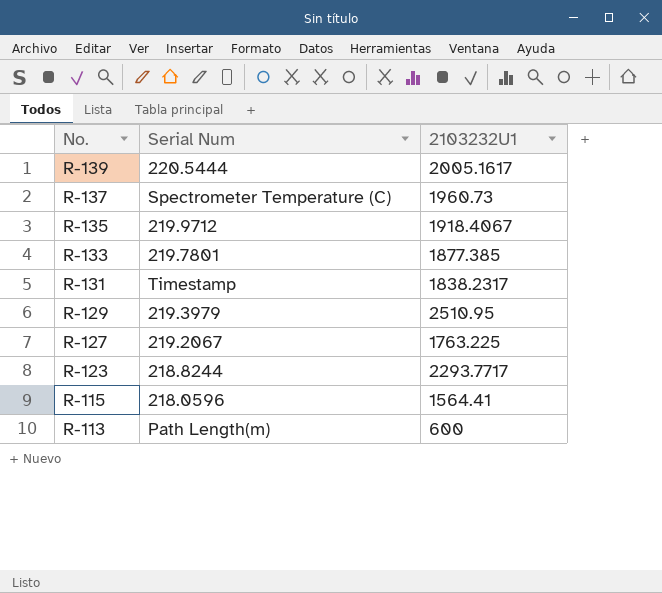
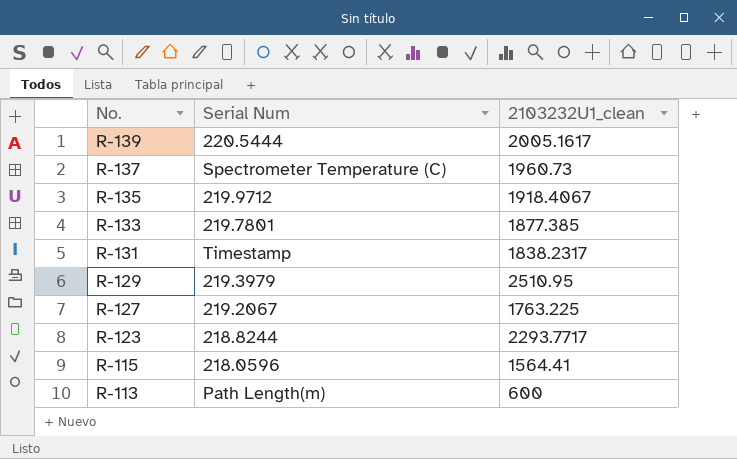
column name: 2103232U1 -> 2103232U1_clean

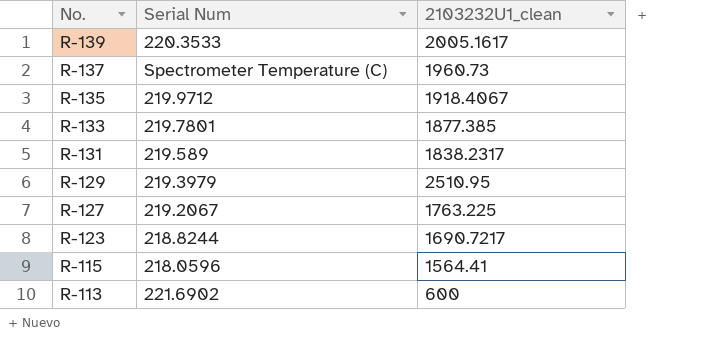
R-139 | Serial Num: 220.5444 -> 220.3533
R-131 | Serial Num: Timestamp -> 219.589
R-123 | 2103232U1_clean: 2293.7717 -> 1690.7217
R-113 | Serial Num: Path Length(m) -> 221.6902

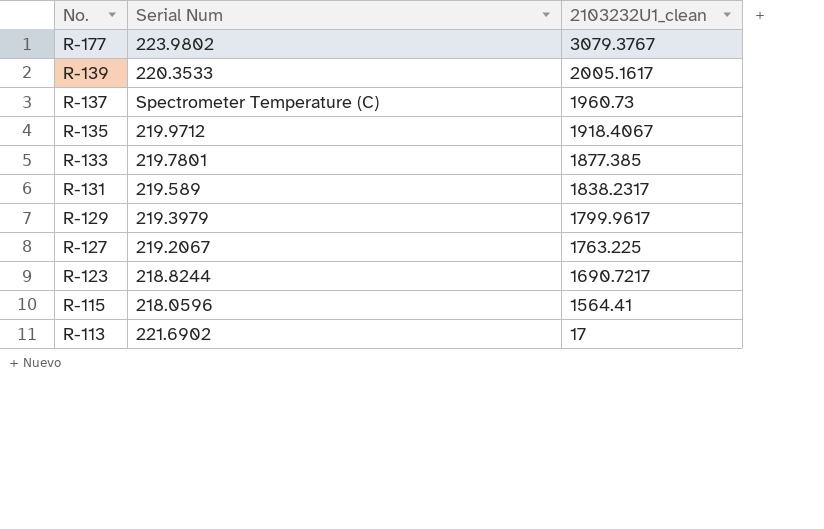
row R-177: none -> 223.9802 | 3079.3767
R-129 | 2103232U1_clean: 2510.95 -> 1799.9617
R-113 | 2103232U1_clean: 600 -> 17

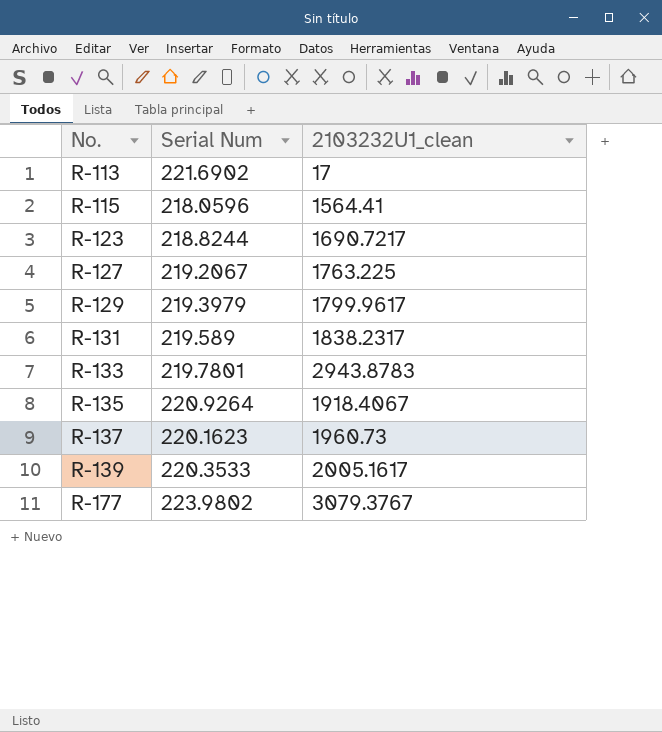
row order: No. descending -> No. ascending
R-133 | 2103232U1_clean: 1877.385 -> 2943.8783
R-135 | Serial Num: 219.9712 -> 220.9264
R-137 | Serial Num: Spectrometer Temperature (C) -> 220.1623

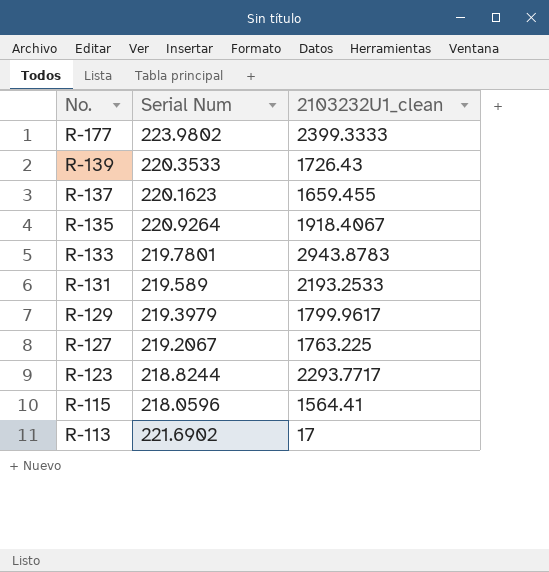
row order: No. ascending -> No. descending
R-177 | 2103232U1_clean: 3079.3767 -> 2399.3333
R-139 | 2103232U1_clean: 2005.1617 -> 1726.43
R-137 | 2103232U1_clean: 1960.73 -> 1659.455
R-131 | 2103232U1_clean: 1838.2317 -> 2193.2533
R-123 | 2103232U1_clean: 1690.7217 -> 2293.7717

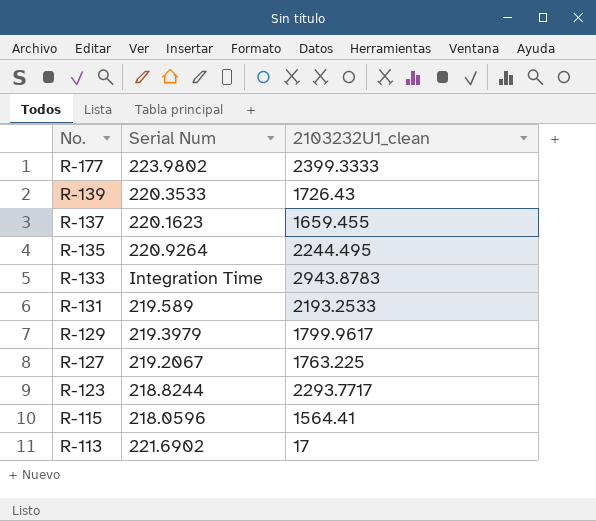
R-135 | 2103232U1_clean: 1918.4067 -> 2244.495
R-133 | Serial Num: 219.7801 -> Integration Time

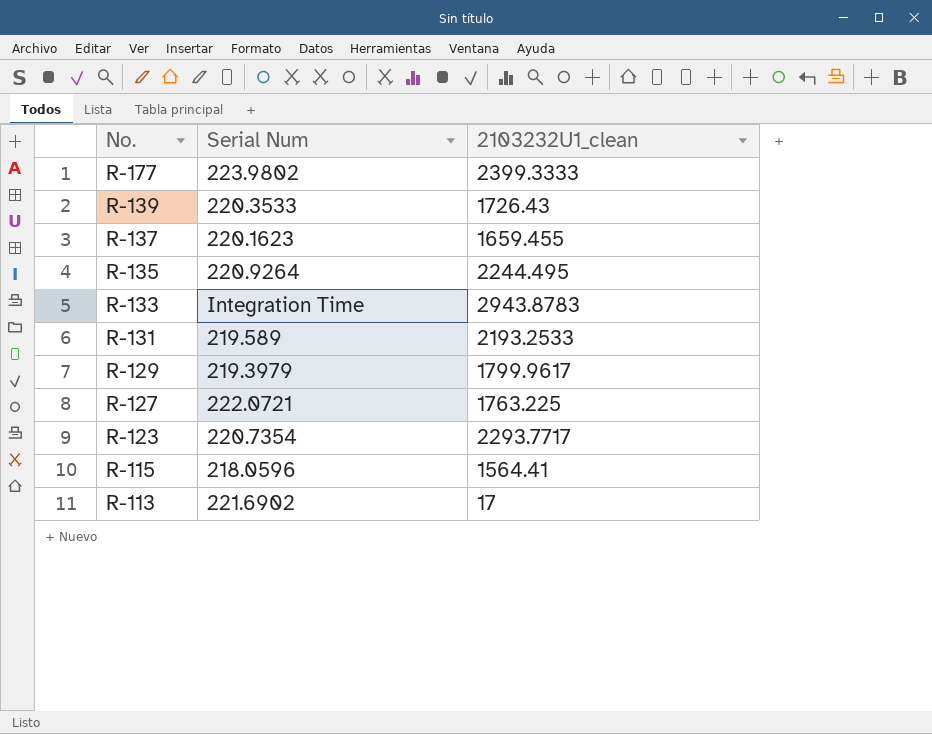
R-127 | Serial Num: 219.2067 -> 222.0721
R-123 | Serial Num: 218.8244 -> 220.7354

